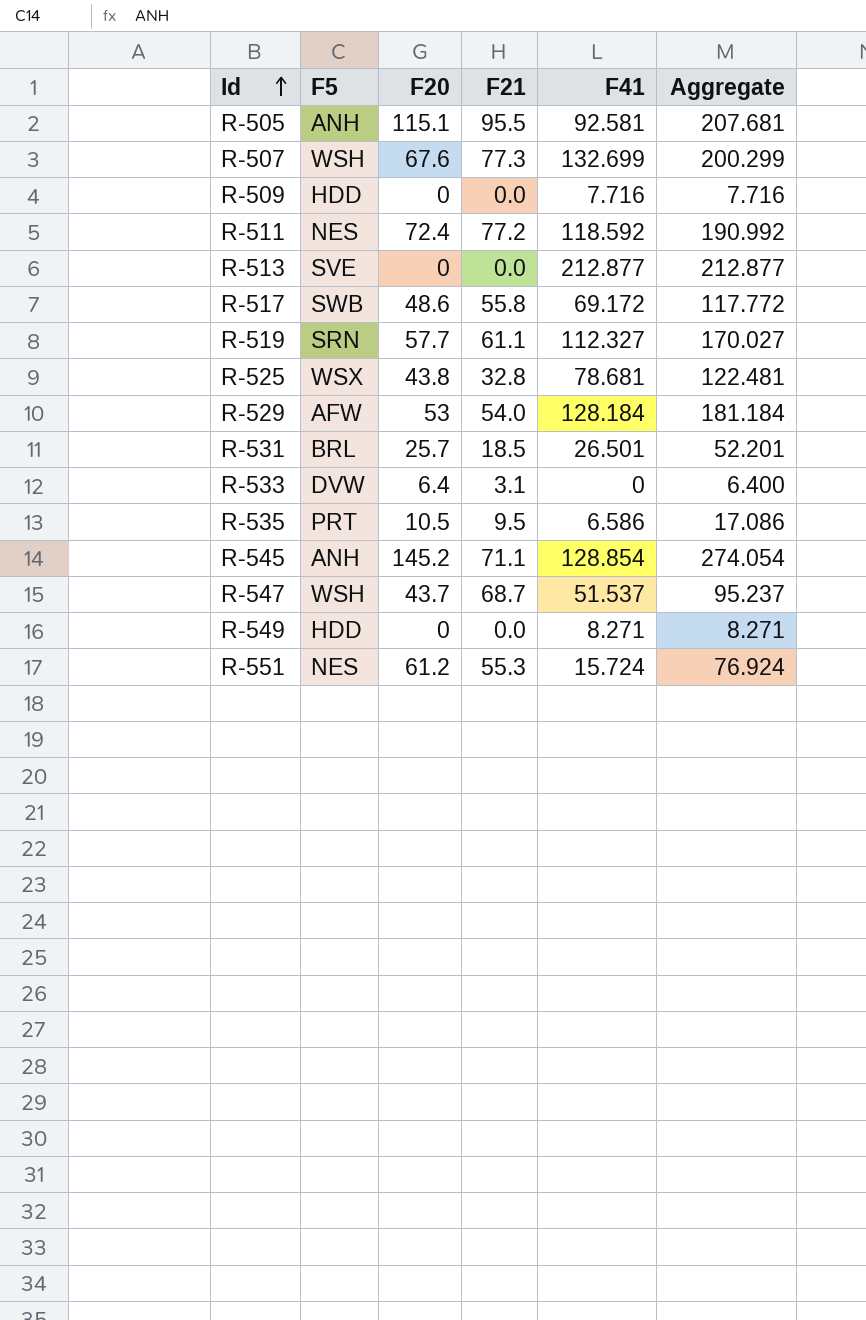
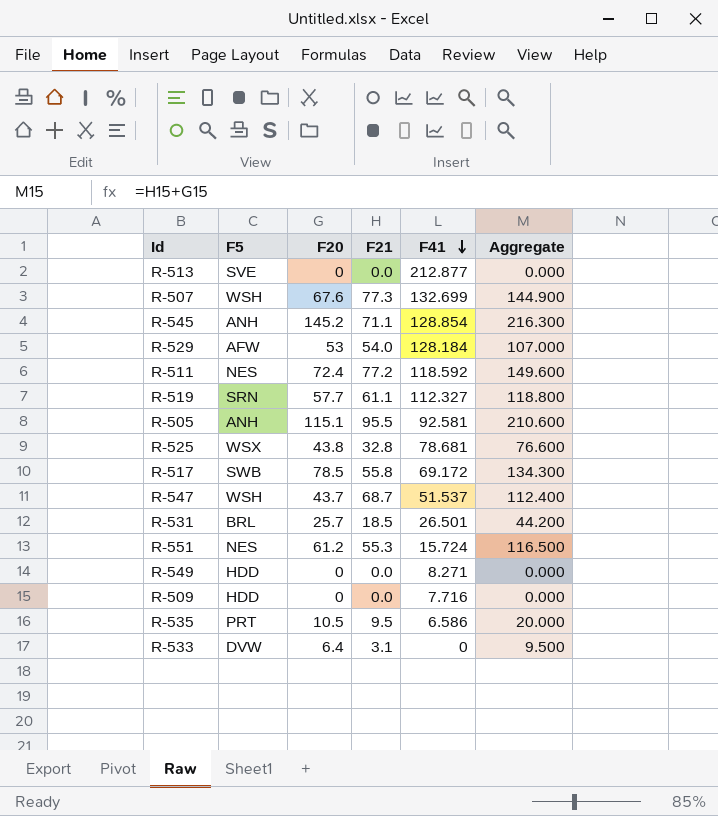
row order: Id ascending -> F41 descending
column Aggregate | formula: [F20] + [F41] -> [F20] + [F21]
R-517 | F20: 48.6 -> 78.5

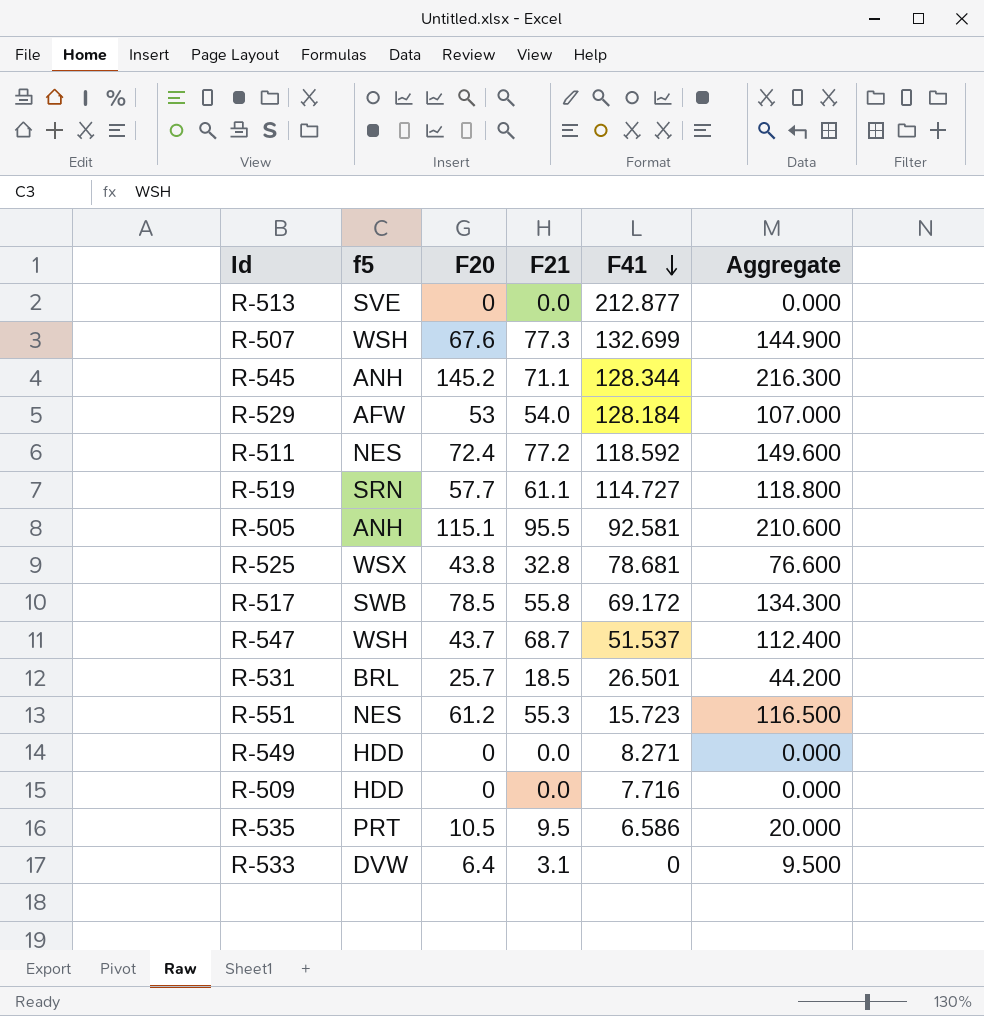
column name: F5 -> f5
R-545 | F41: 128.854 -> 128.344
R-519 | F41: 112.327 -> 114.727
R-551 | F41: 15.724 -> 15.723

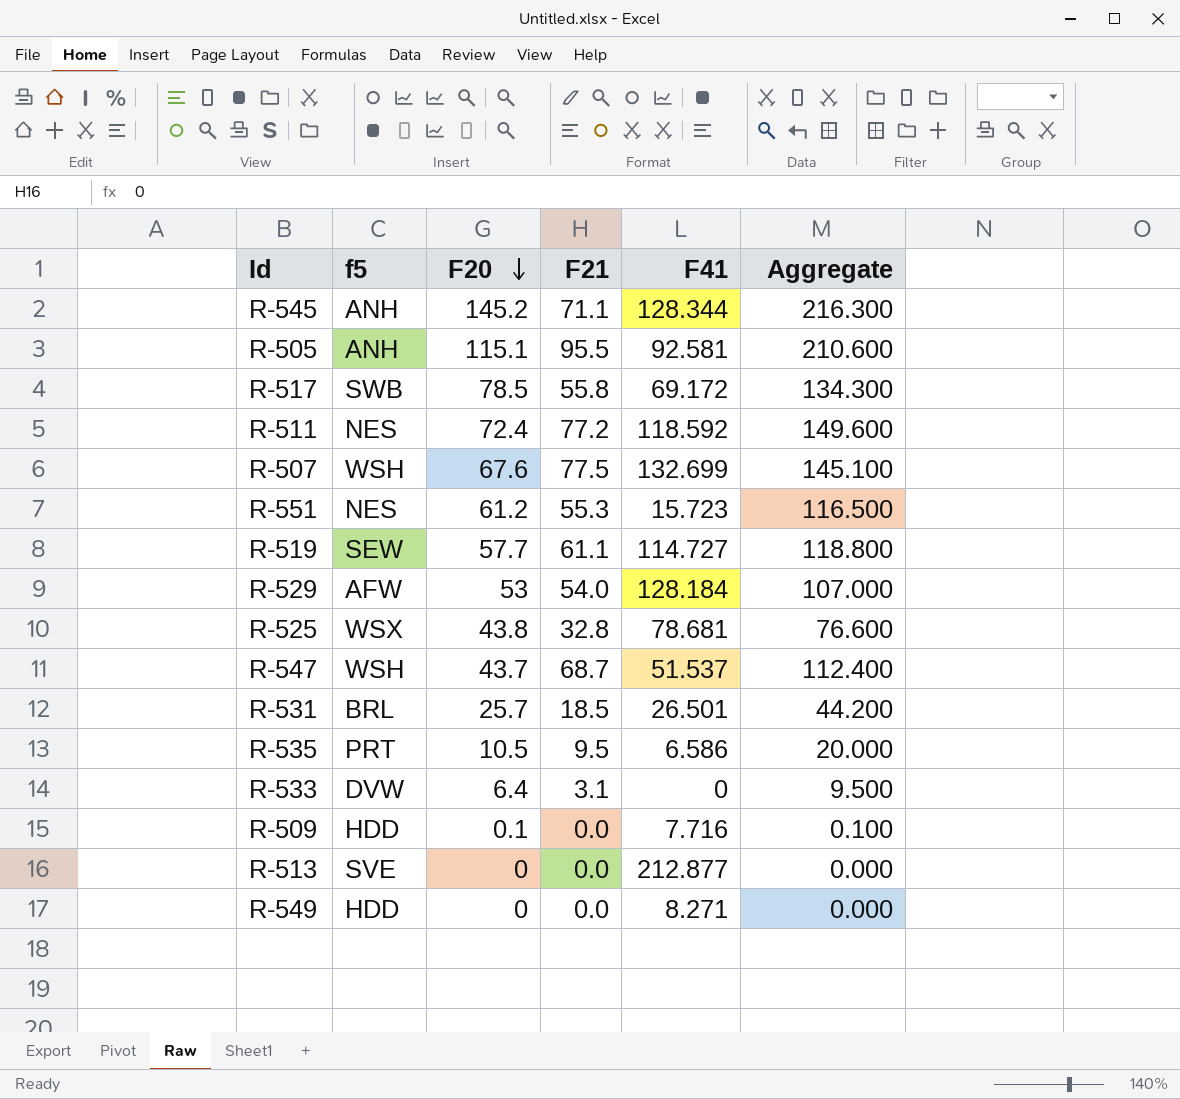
row order: F41 descending -> F20 descending
R-507 | F21: 77.3 -> 77.5
R-507 | Aggregate: 144.900 -> 145.100
R-519 | f5: SRN -> SEW
R-509 | F20: 0 -> 0.1
R-509 | Aggregate: 0.000 -> 0.100

